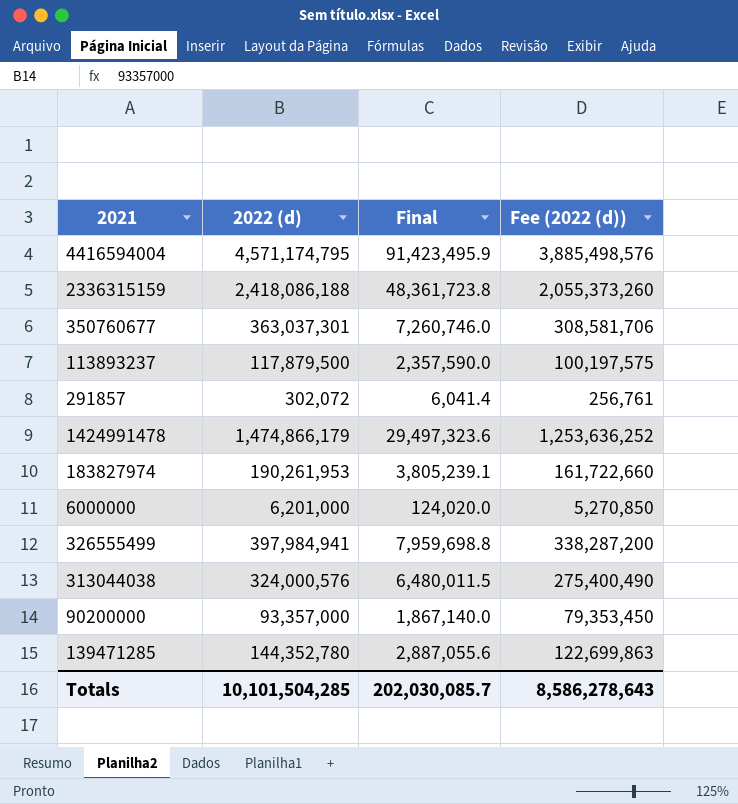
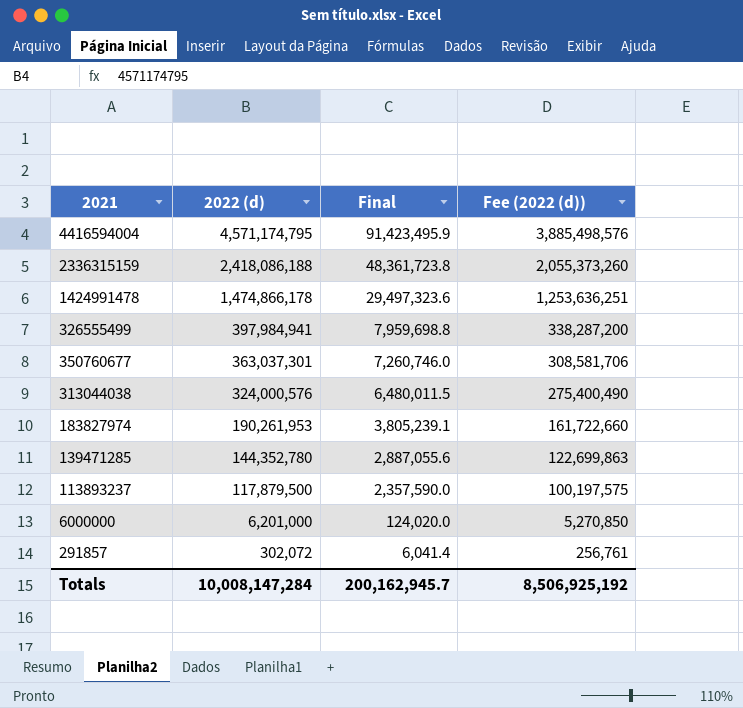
row order: none -> 2022 (d) descending
row 90200000: 93,357,000 | 1,867,140.0 | 79,353,450 -> none
1424991478 | 2022 (d): 1,474,866,179 -> 1,474,866,178
1424991478 | Fee (2022 (d)): 1,253,636,252 -> 1,253,636,251
Totals | 2022 (d): 10,101,504,285 -> 10,008,147,284
Totals | Final: 202,030,085.7 -> 200,162,945.7
Totals | Fee (2022 (d)): 8,586,278,643 -> 8,506,925,192

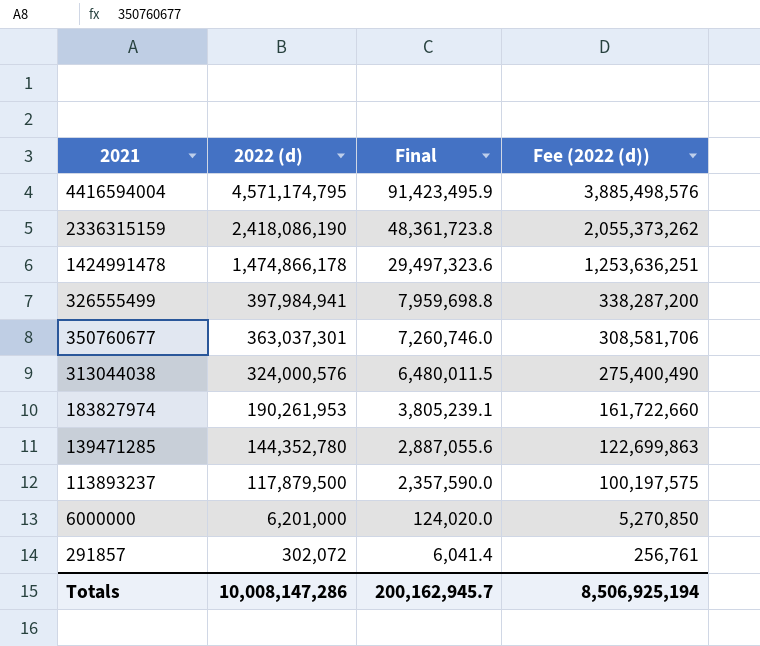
2336315159 | 2022 (d): 2,418,086,188 -> 2,418,086,190
2336315159 | Fee (2022 (d)): 2,055,373,260 -> 2,055,373,262
Totals | 2022 (d): 10,008,147,284 -> 10,008,147,286
Totals | Fee (2022 (d)): 8,506,925,192 -> 8,506,925,194

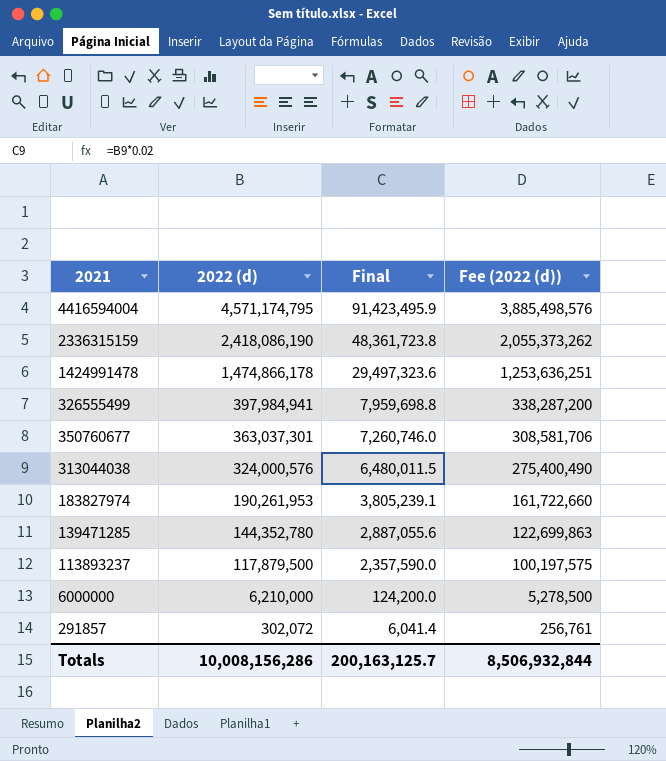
6000000 | 2022 (d): 6,201,000 -> 6,210,000
6000000 | Final: 124,020.0 -> 124,200.0
6000000 | Fee (2022 (d)): 5,270,850 -> 5,278,500
Totals | 2022 (d): 10,008,147,286 -> 10,008,156,286
Totals | Final: 200,162,945.7 -> 200,163,125.7
Totals | Fee (2022 (d)): 8,506,925,194 -> 8,506,932,844

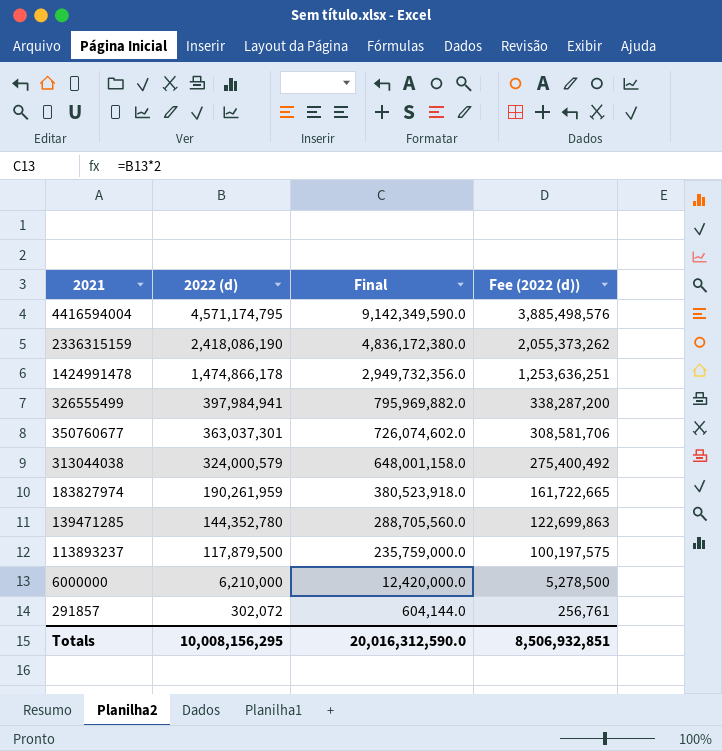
column Final | formula: [2022 (d)] * 0.02 -> [2022 (d)] * 2
313044038 | 2022 (d): 324,000,576 -> 324,000,579
313044038 | Fee (2022 (d)): 275,400,490 -> 275,400,492
183827974 | 2022 (d): 190,261,953 -> 190,261,959
183827974 | Fee (2022 (d)): 161,722,660 -> 161,722,665
Totals | 2022 (d): 10,008,156,286 -> 10,008,156,295
Totals | Final: 200,163,125.7 -> 20,016,312,590.0
Totals | Fee (2022 (d)): 8,506,932,844 -> 8,506,932,851

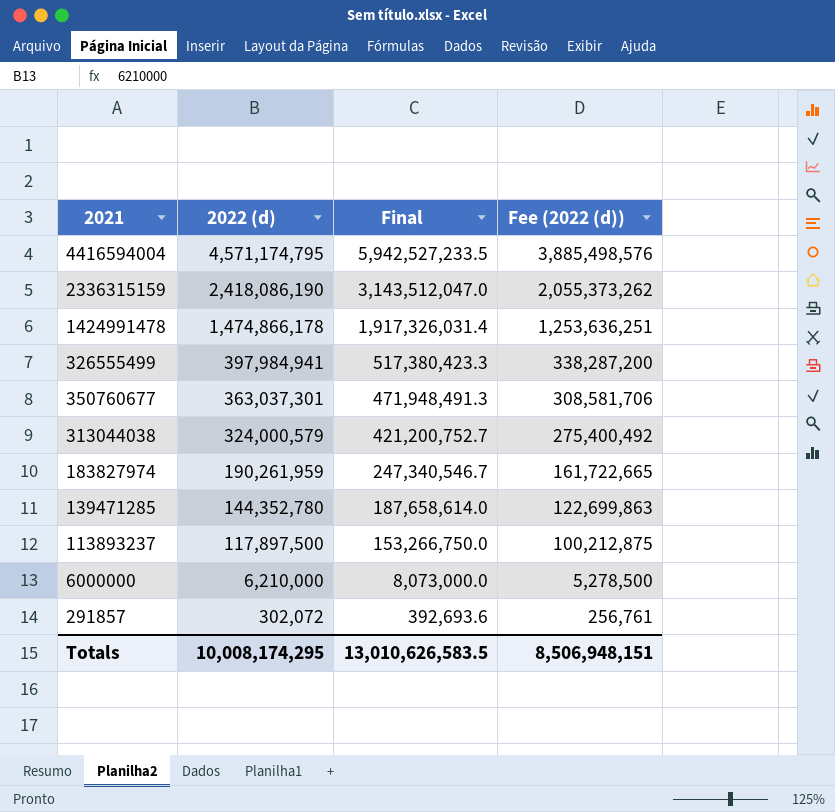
column Final | formula: [2022 (d)] * 2 -> [2022 (d)] * 1.3
113893237 | 2022 (d): 117,879,500 -> 117,897,500
113893237 | Fee (2022 (d)): 100,197,575 -> 100,212,875
Totals | 2022 (d): 10,008,156,295 -> 10,008,174,295
Totals | Final: 20,016,312,590.0 -> 13,010,626,583.5
Totals | Fee (2022 (d)): 8,506,932,851 -> 8,506,948,151

